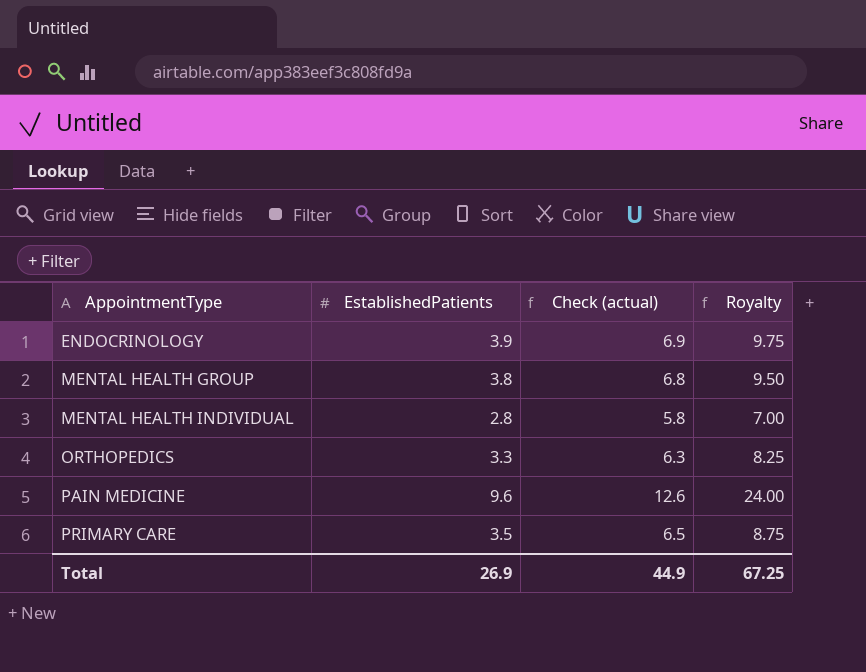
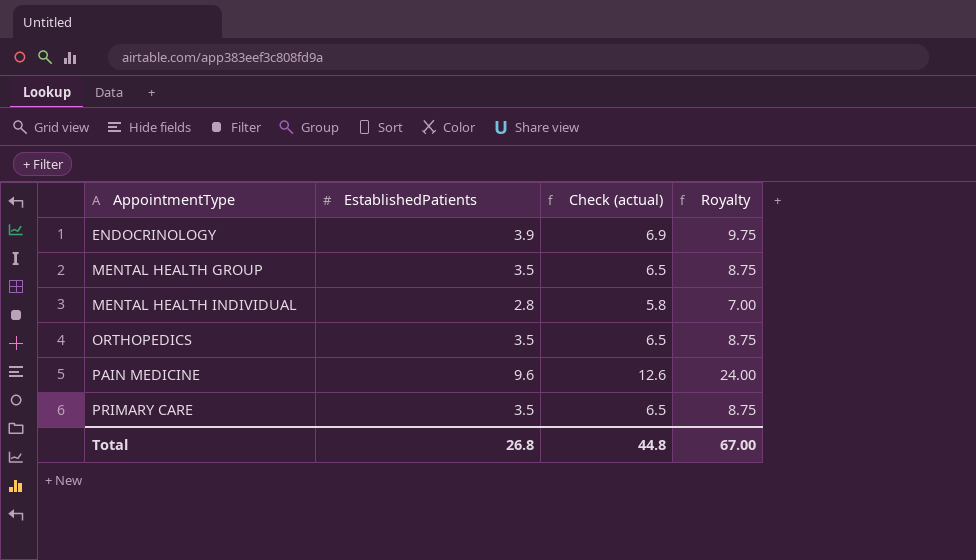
MENTAL HEALTH GROUP | EstablishedPatients: 3.8 -> 3.5
MENTAL HEALTH GROUP | Check (actual): 6.8 -> 6.5
MENTAL HEALTH GROUP | Royalty: 9.50 -> 8.75
ORTHOPEDICS | EstablishedPatients: 3.3 -> 3.5
ORTHOPEDICS | Check (actual): 6.3 -> 6.5
ORTHOPEDICS | Royalty: 8.25 -> 8.75
Total | EstablishedPatients: 26.9 -> 26.8
Total | Check (actual): 44.9 -> 44.8
Total | Royalty: 67.25 -> 67.00

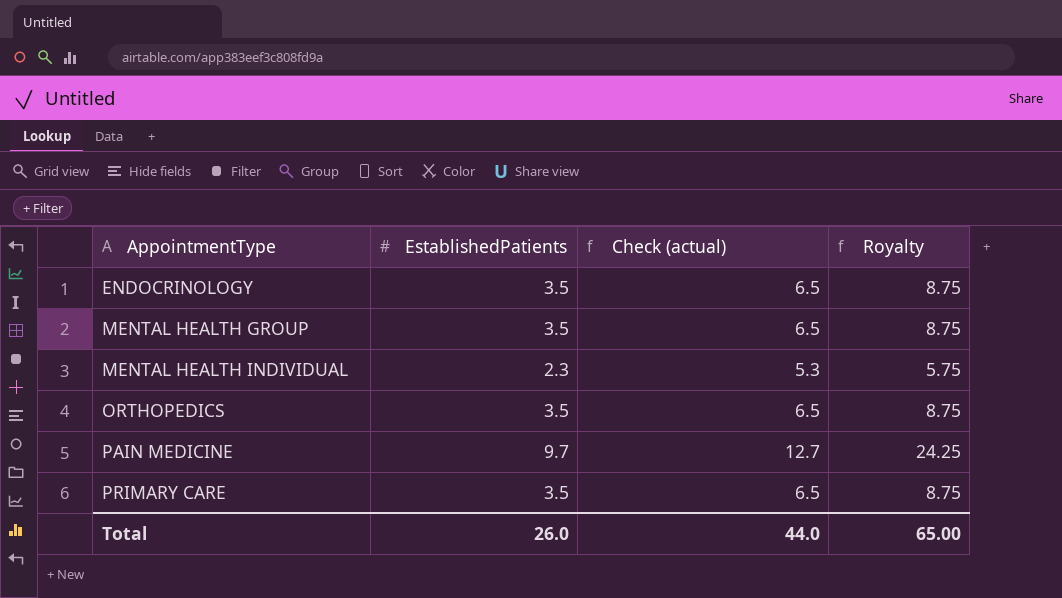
ENDOCRINOLOGY | EstablishedPatients: 3.9 -> 3.5
ENDOCRINOLOGY | Check (actual): 6.9 -> 6.5
ENDOCRINOLOGY | Royalty: 9.75 -> 8.75
MENTAL HEALTH INDIVIDUAL | EstablishedPatients: 2.8 -> 2.3
MENTAL HEALTH INDIVIDUAL | Check (actual): 5.8 -> 5.3
MENTAL HEALTH INDIVIDUAL | Royalty: 7.00 -> 5.75
PAIN MEDICINE | EstablishedPatients: 9.6 -> 9.7
PAIN MEDICINE | Check (actual): 12.6 -> 12.7
PAIN MEDICINE | Royalty: 24.00 -> 24.25
Total | EstablishedPatients: 26.8 -> 26.0
Total | Check (actual): 44.8 -> 44.0
Total | Royalty: 67.00 -> 65.00

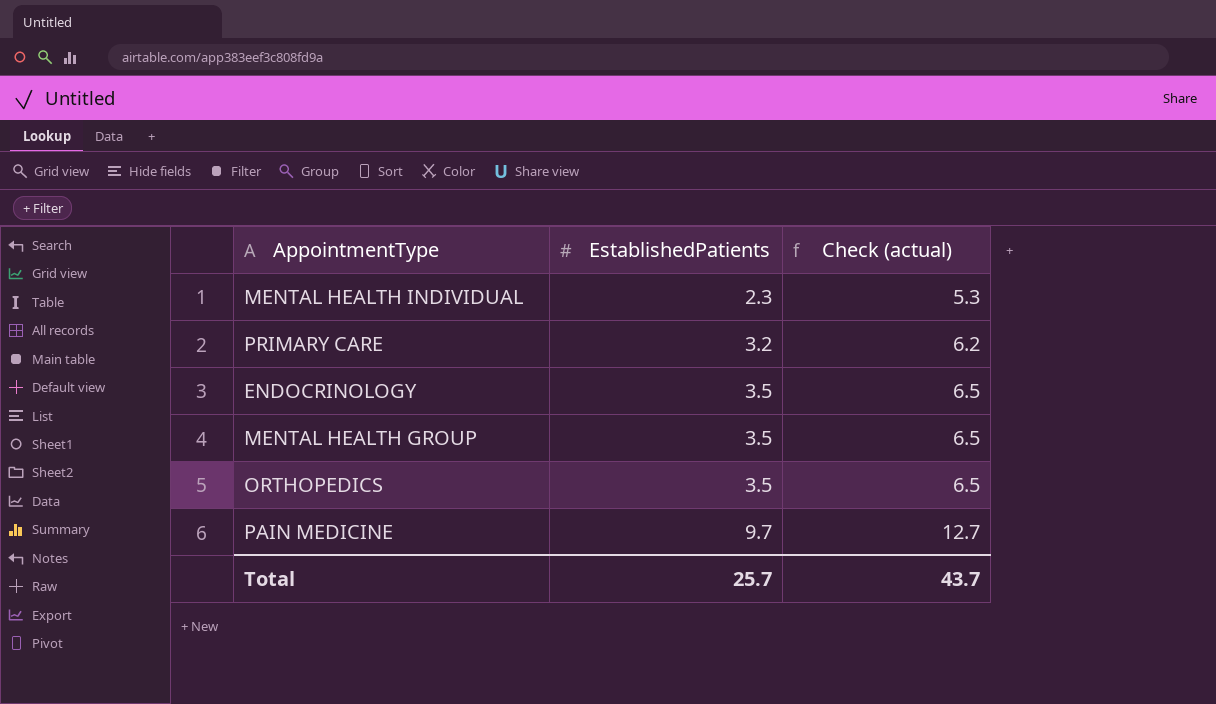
row order: AppointmentType ascending -> EstablishedPatients ascending
column Royalty | formula: [EstablishedPatients] * 2.5 -> none
PRIMARY CARE | EstablishedPatients: 3.5 -> 3.2
PRIMARY CARE | Check (actual): 6.5 -> 6.2
Total | EstablishedPatients: 26.0 -> 25.7
Total | Check (actual): 44.0 -> 43.7

